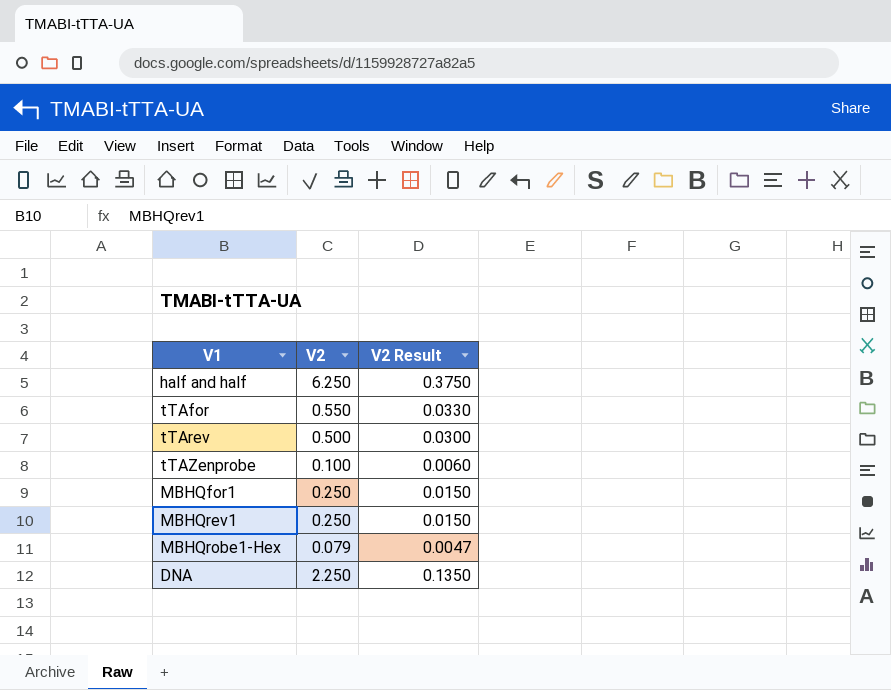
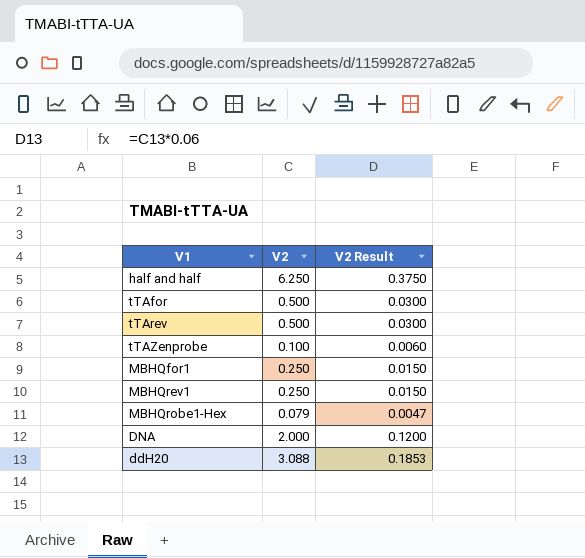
tTAfor | V2: 0.550 -> 0.500
tTAfor | V2 Result: 0.0330 -> 0.0300
DNA | V2: 2.250 -> 2.000
DNA | V2 Result: 0.1350 -> 0.1200
row ddH20: none -> 3.088 | 0.1853

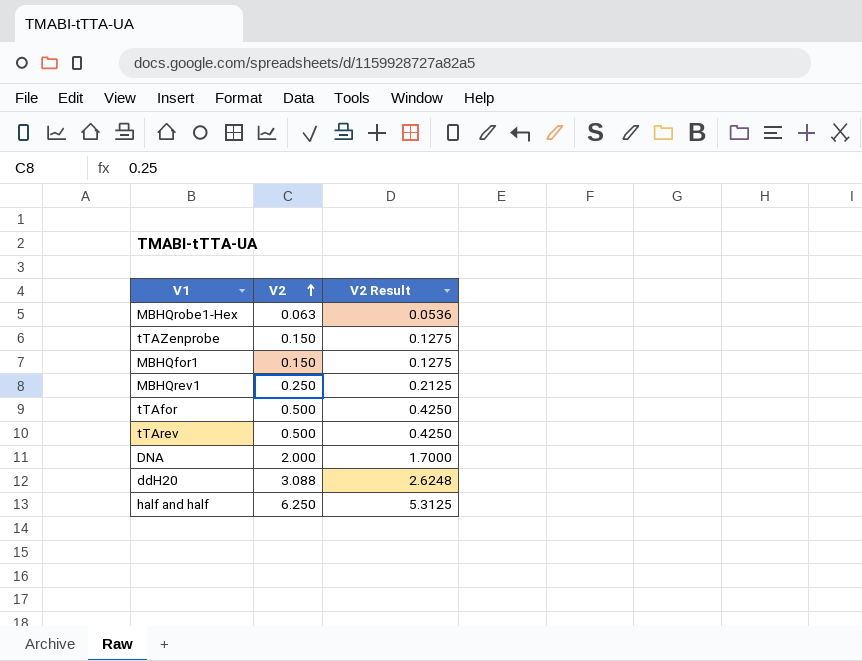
row order: none -> V2 ascending
column V2 Result | formula: [V2] * 0.06 -> [V2] * 0.85
MBHQrobe1-Hex | V2: 0.079 -> 0.063
tTAZenprobe | V2: 0.100 -> 0.150
MBHQfor1 | V2: 0.250 -> 0.150

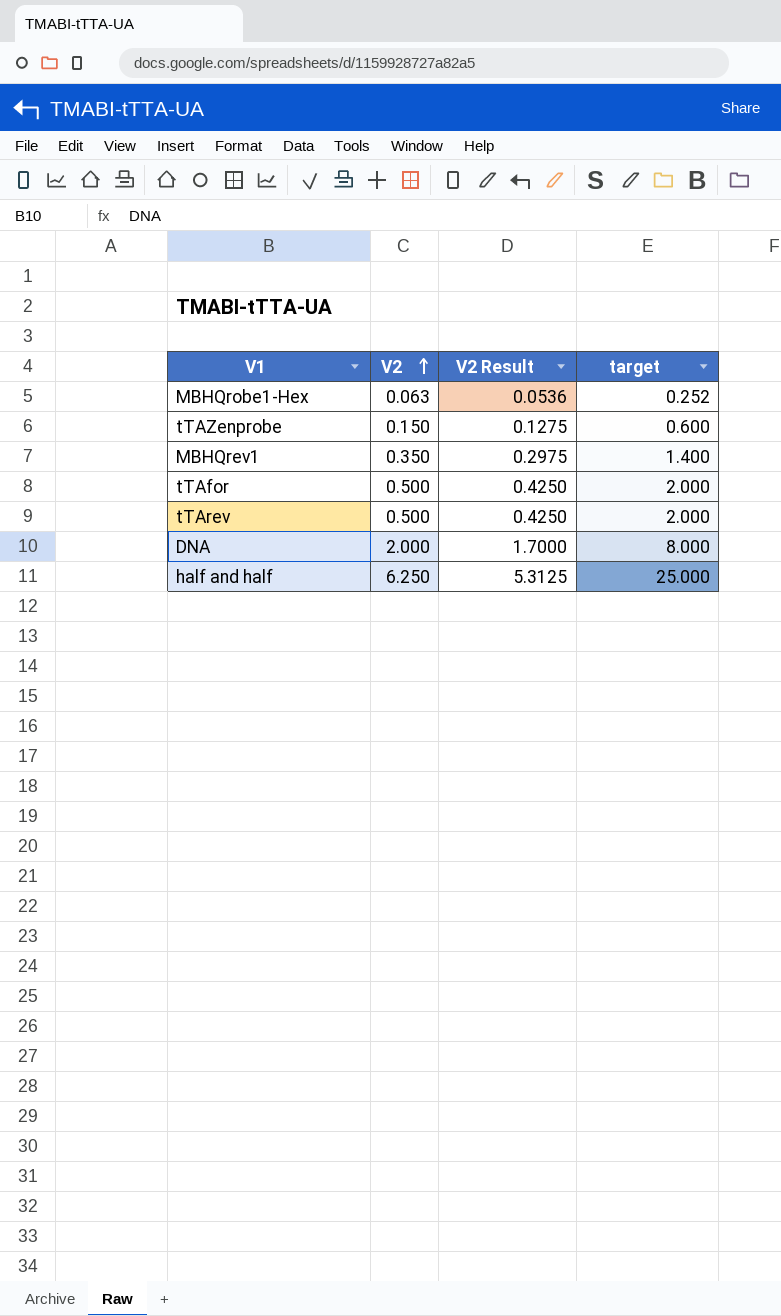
column target | formula: none -> [V2] * 4
row MBHQfor1: 0.150 | 0.1275 -> none
row ddH20: 3.088 | 2.6248 -> none
MBHQrev1 | V2: 0.250 -> 0.350
MBHQrev1 | V2 Result: 0.2125 -> 0.2975

